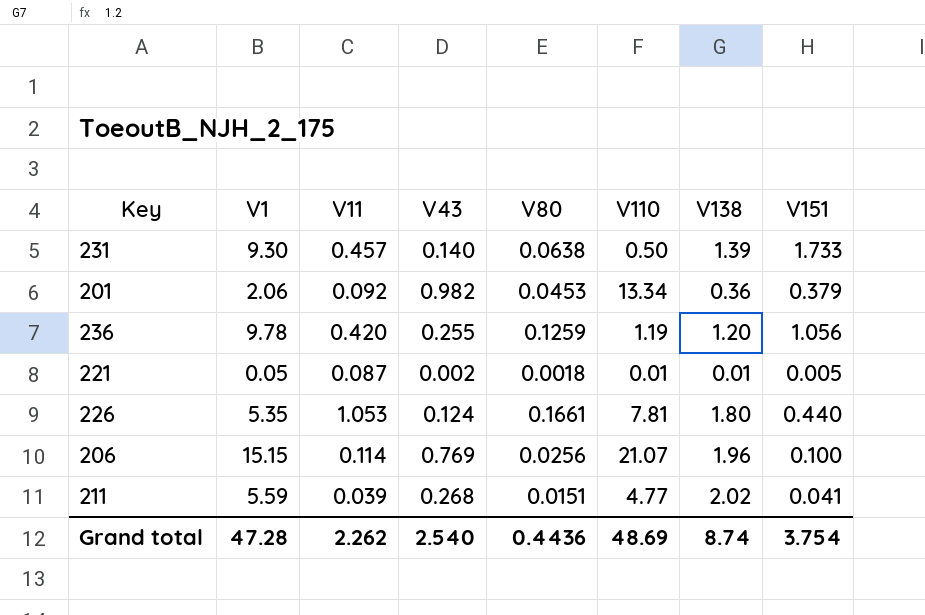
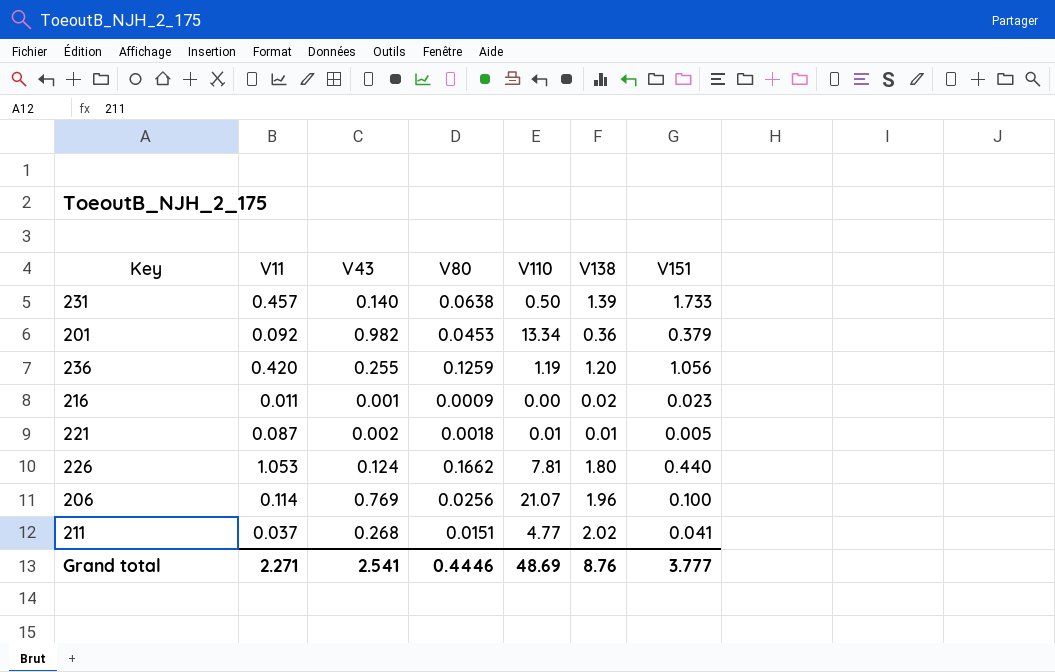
column V1 | position: 2 -> none
row 216: none -> 0.011 | 0.001 | 0.0009 | 0.00 | 0.02 | 0.023
226 | V80: 0.1661 -> 0.1662
211 | V11: 0.039 -> 0.037
Grand total | V11: 2.262 -> 2.271
Grand total | V43: 2.540 -> 2.541
Grand total | V80: 0.4436 -> 0.4446
Grand total | V138: 8.74 -> 8.76
Grand total | V151: 3.754 -> 3.777

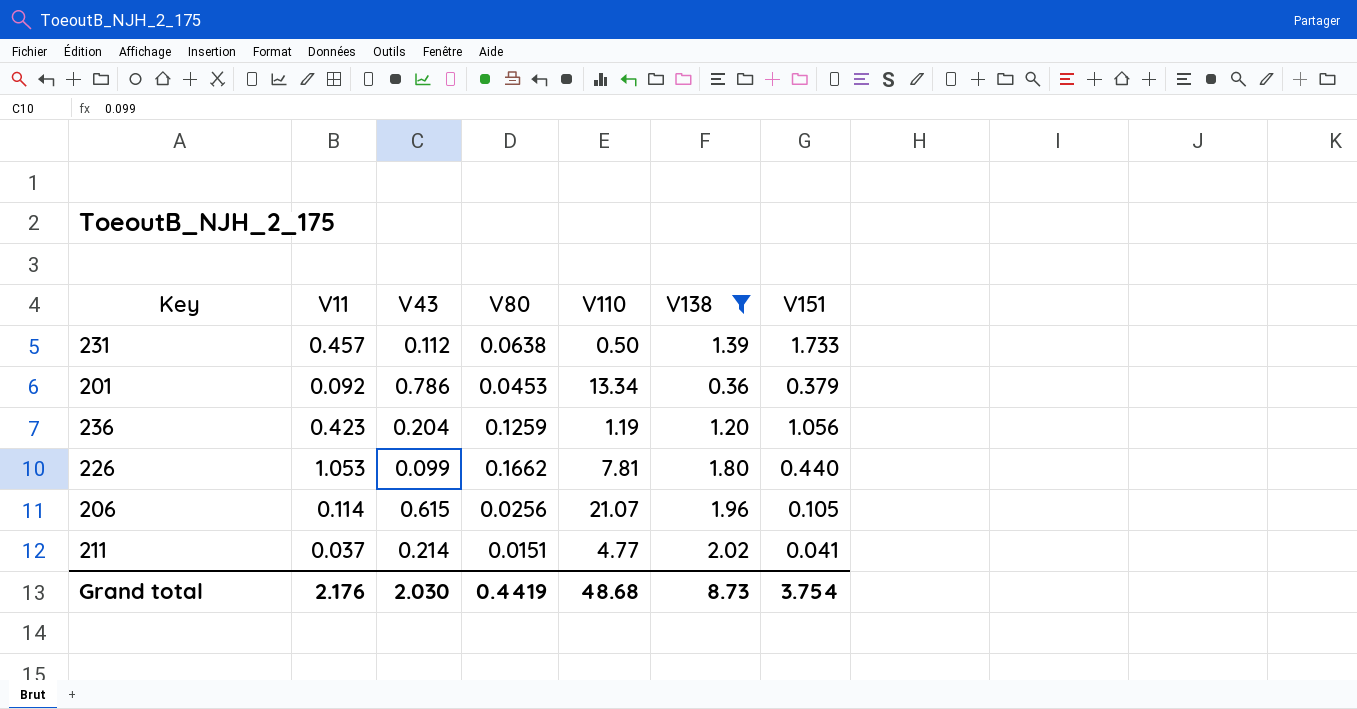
filter: none -> V138 >= 0.36
231 | V43: 0.140 -> 0.112
201 | V43: 0.982 -> 0.786
236 | V11: 0.420 -> 0.423
236 | V43: 0.255 -> 0.204
226 | V43: 0.124 -> 0.099
206 | V43: 0.769 -> 0.615
206 | V151: 0.100 -> 0.105
211 | V43: 0.268 -> 0.214
Grand total | V11: 2.271 -> 2.176
Grand total | V43: 2.541 -> 2.030
Grand total | V80: 0.4446 -> 0.4419
Grand total | V110: 48.69 -> 48.68
Grand total | V138: 8.76 -> 8.73
Grand total | V151: 3.777 -> 3.754

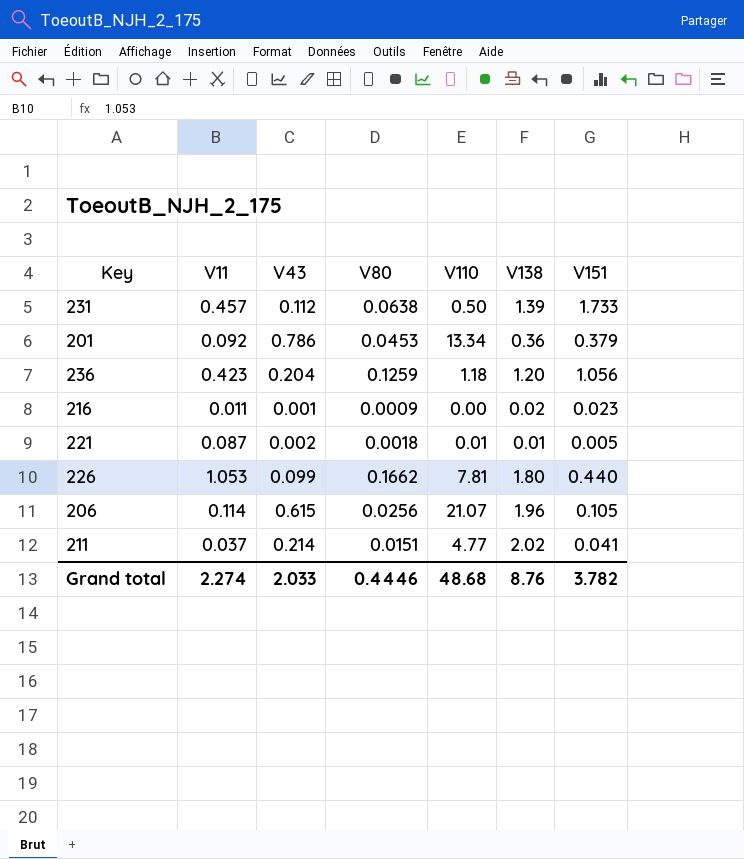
filter: V138 >= 0.36 -> none
236 | V110: 1.19 -> 1.18
Grand total | V11: 2.176 -> 2.274
Grand total | V43: 2.030 -> 2.033
Grand total | V80: 0.4419 -> 0.4446
Grand total | V138: 8.73 -> 8.76
Grand total | V151: 3.754 -> 3.782

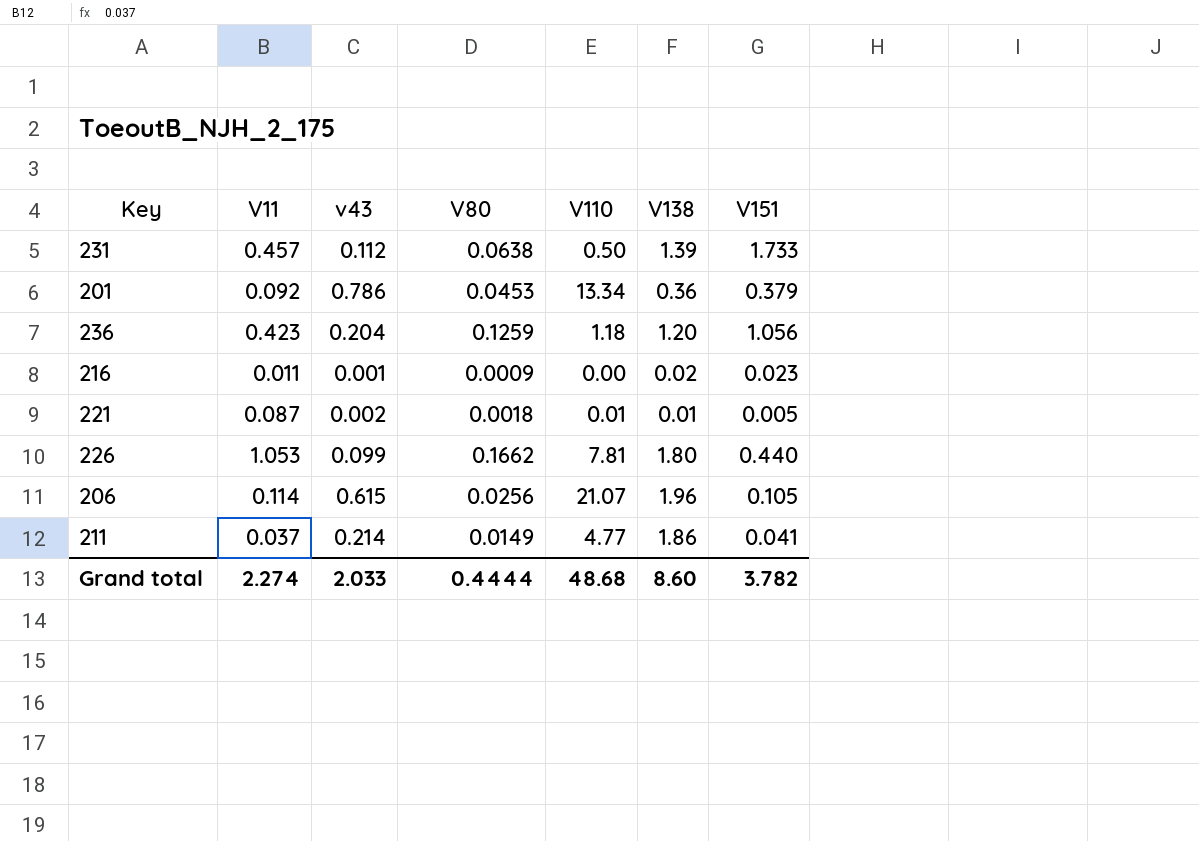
column name: V43 -> v43
211 | V80: 0.0151 -> 0.0149
211 | V138: 2.02 -> 1.86
Grand total | V80: 0.4446 -> 0.4444
Grand total | V138: 8.76 -> 8.60

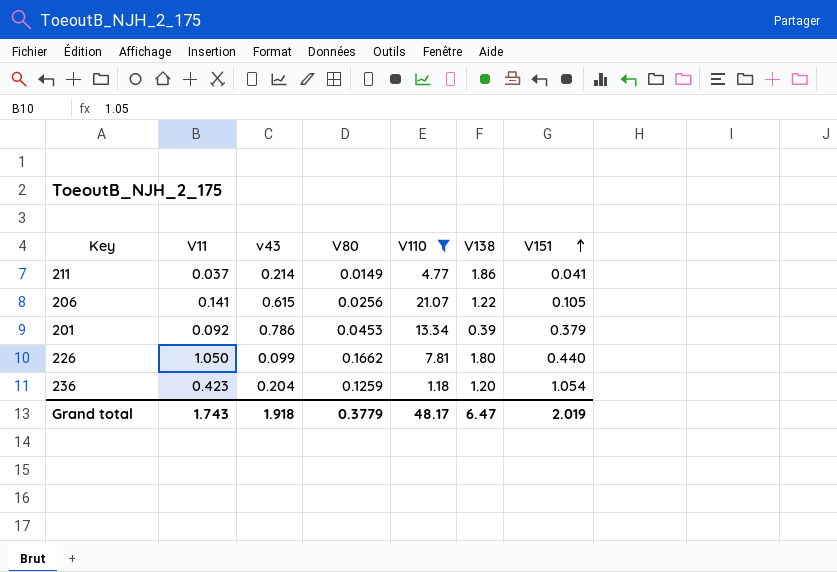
filter: none -> V110 >= 1.18
row order: none -> V151 ascending
206 | V11: 0.114 -> 0.141
206 | V138: 1.96 -> 1.22
201 | V138: 0.36 -> 0.39
226 | V11: 1.053 -> 1.050
236 | V151: 1.056 -> 1.054
Grand total | V11: 2.274 -> 1.743
Grand total | v43: 2.033 -> 1.918
Grand total | V80: 0.4444 -> 0.3779
Grand total | V110: 48.68 -> 48.17
Grand total | V138: 8.60 -> 6.47
Grand total | V151: 3.782 -> 2.019

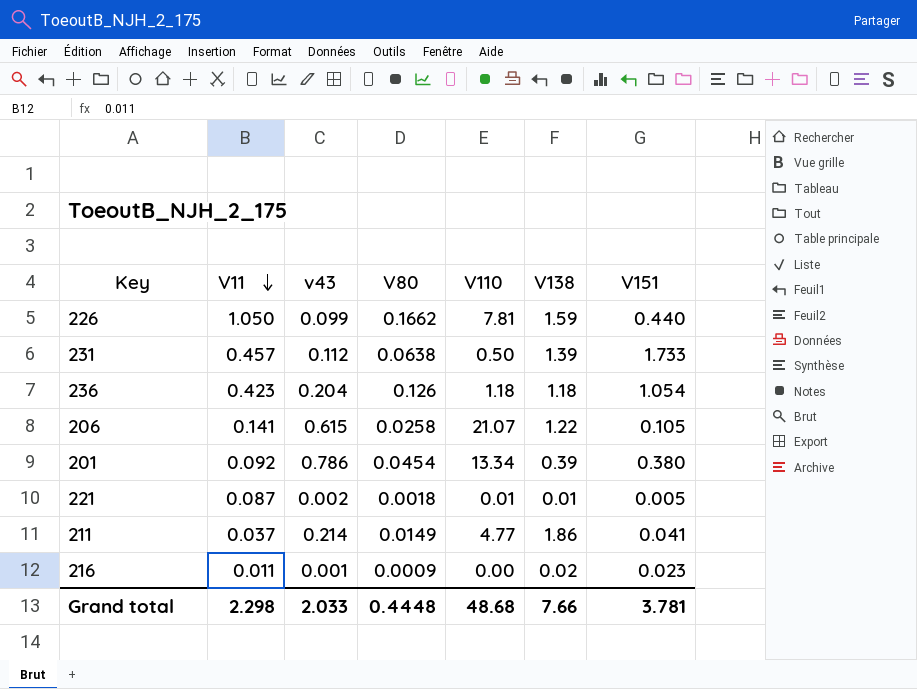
filter: V110 >= 1.18 -> none
row order: V151 ascending -> V11 descending
226 | V138: 1.80 -> 1.59
236 | V80: 0.1259 -> 0.126
236 | V138: 1.20 -> 1.18
206 | V80: 0.0256 -> 0.0258
201 | V80: 0.0453 -> 0.0454
201 | V151: 0.379 -> 0.380
Grand total | V11: 1.743 -> 2.298
Grand total | v43: 1.918 -> 2.033
Grand total | V80: 0.3779 -> 0.4448
Grand total | V110: 48.17 -> 48.68
Grand total | V138: 6.47 -> 7.66
Grand total | V151: 2.019 -> 3.781

